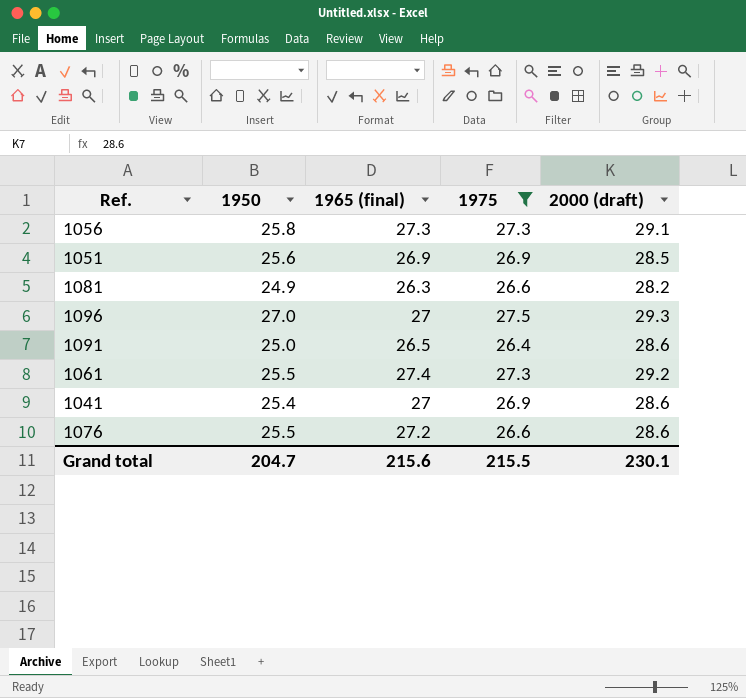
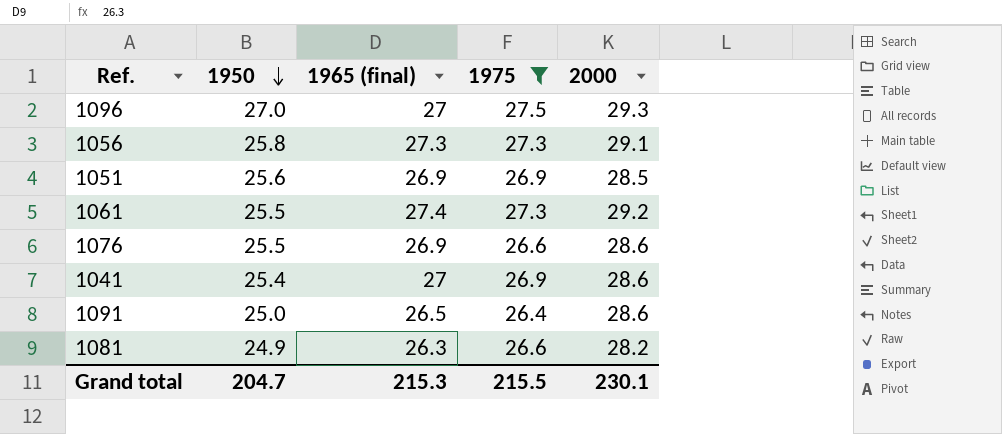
row order: none -> 1950 descending
column name: 2000 (draft) -> 2000
1076 | 1965 (final): 27.2 -> 26.9
Grand total | 1965 (final): 215.6 -> 215.3

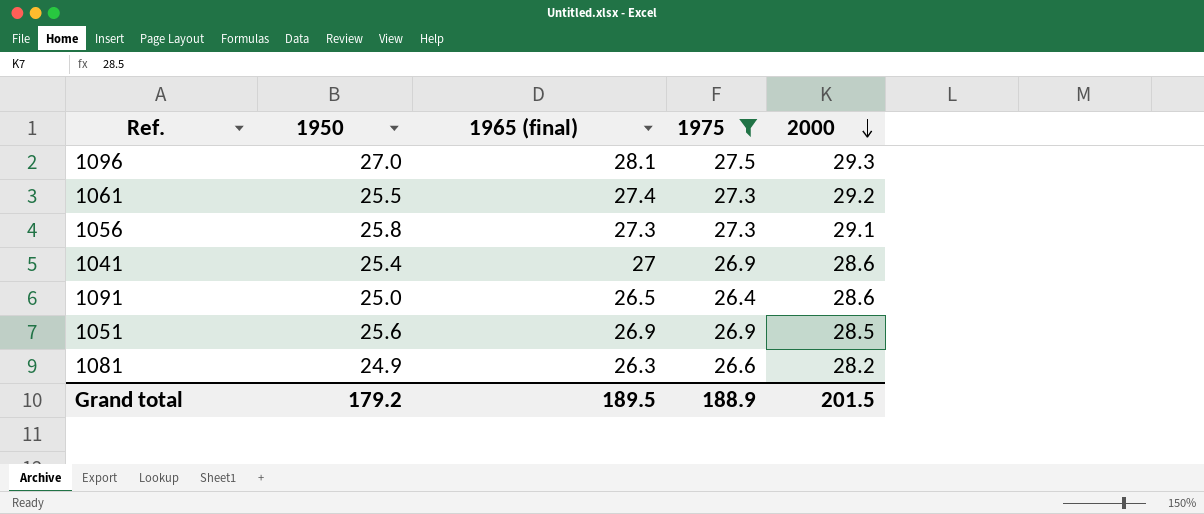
row order: 1950 descending -> 2000 descending
row 1076: 25.5 | 26.9 | 26.6 | 28.6 -> none
1096 | 1965 (final): 27 -> 28.1
Grand total | 1950: 204.7 -> 179.2
Grand total | 1965 (final): 215.3 -> 189.5
Grand total | 1975: 215.5 -> 188.9
Grand total | 2000: 230.1 -> 201.5

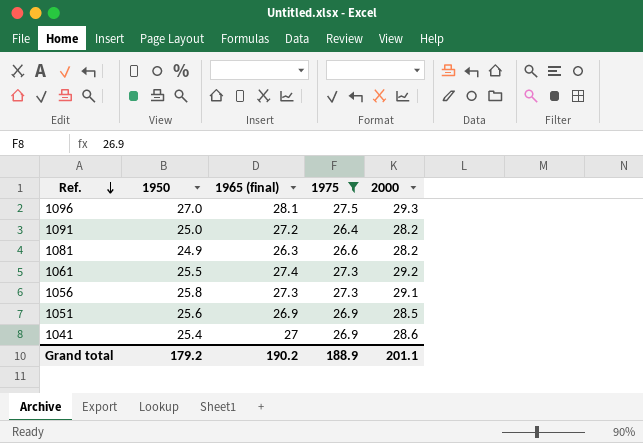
row order: 2000 descending -> Ref. descending
1091 | 1965 (final): 26.5 -> 27.2
1091 | 2000: 28.6 -> 28.2
Grand total | 1965 (final): 189.5 -> 190.2
Grand total | 2000: 201.5 -> 201.1

